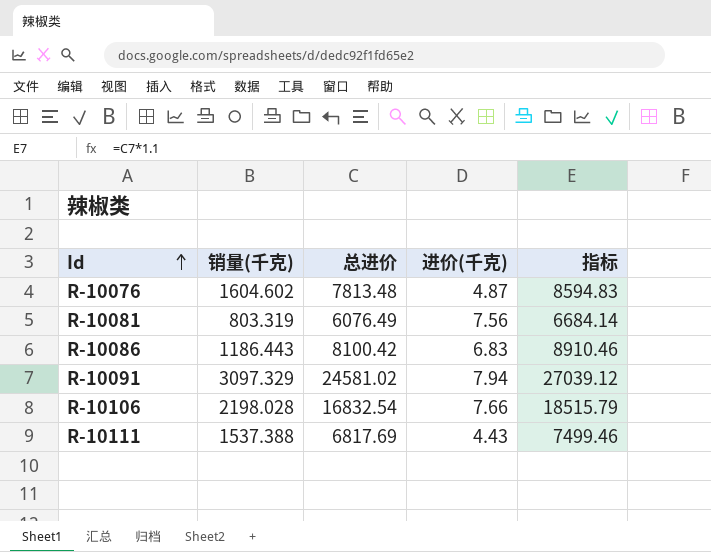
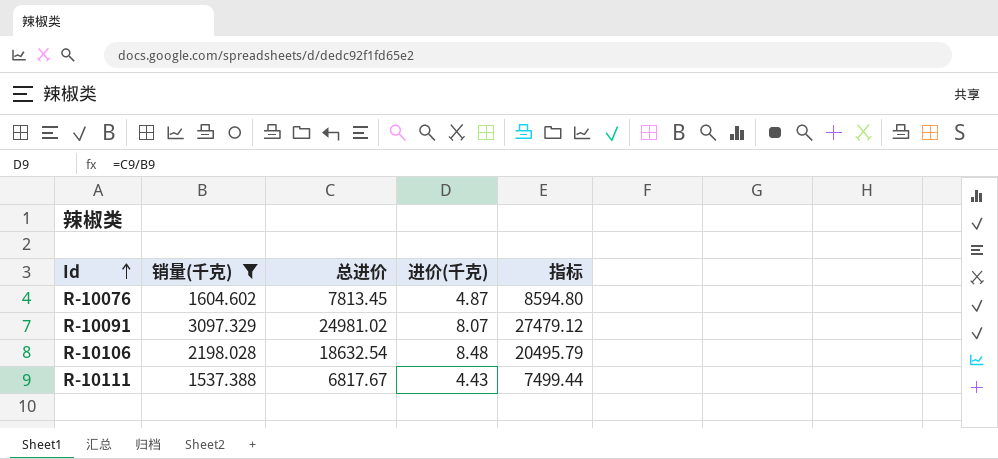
filter: none -> 销量(千克) >= 1537.388
R-10076 | 总进价: 7813.48 -> 7813.45
R-10076 | 指标: 8594.83 -> 8594.80
R-10091 | 总进价: 24581.02 -> 24981.02
R-10091 | 进价(千克): 7.94 -> 8.07
R-10091 | 指标: 27039.12 -> 27479.12
R-10106 | 总进价: 16832.54 -> 18632.54
R-10106 | 进价(千克): 7.66 -> 8.48
R-10106 | 指标: 18515.79 -> 20495.79
R-10111 | 总进价: 6817.69 -> 6817.67
R-10111 | 指标: 7499.46 -> 7499.44

